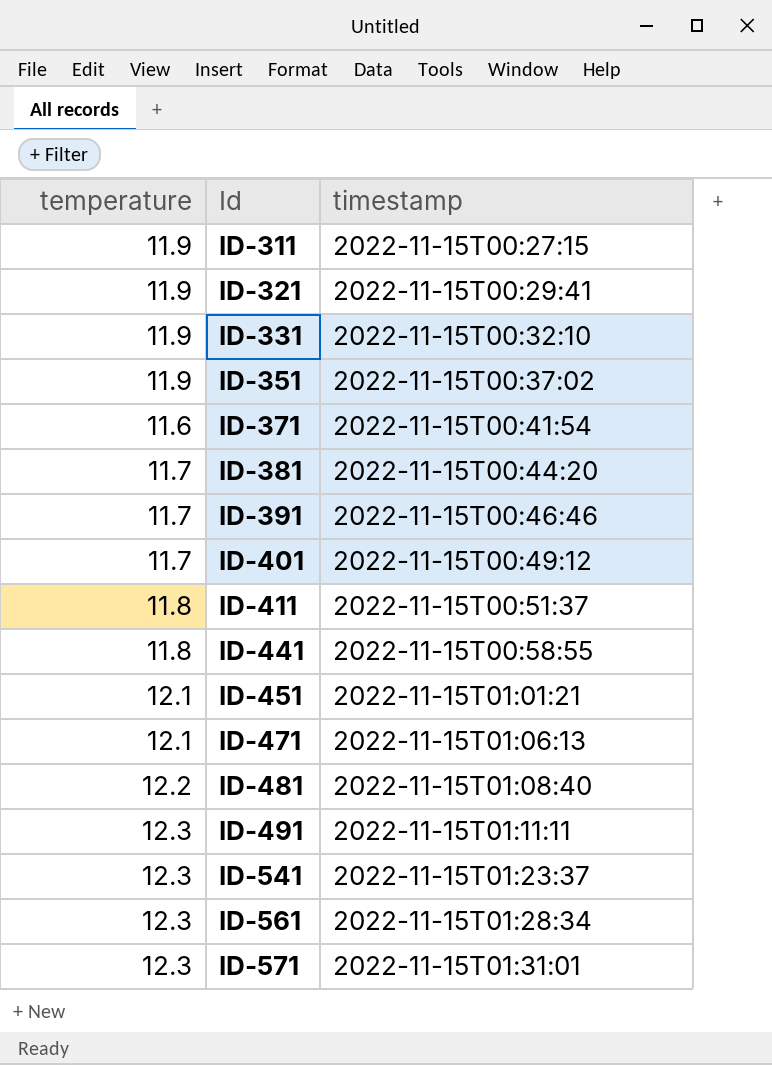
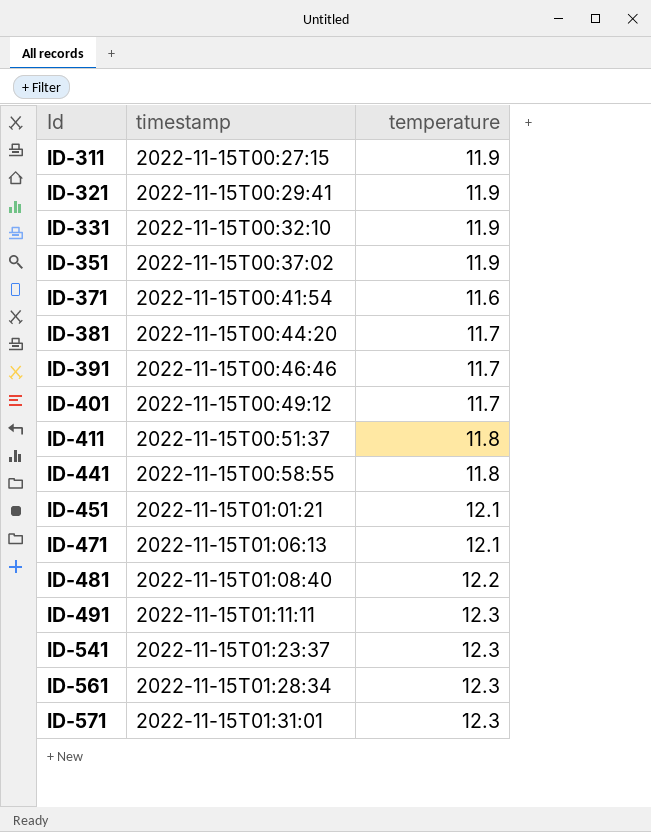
column temperature | position: 1 -> 3

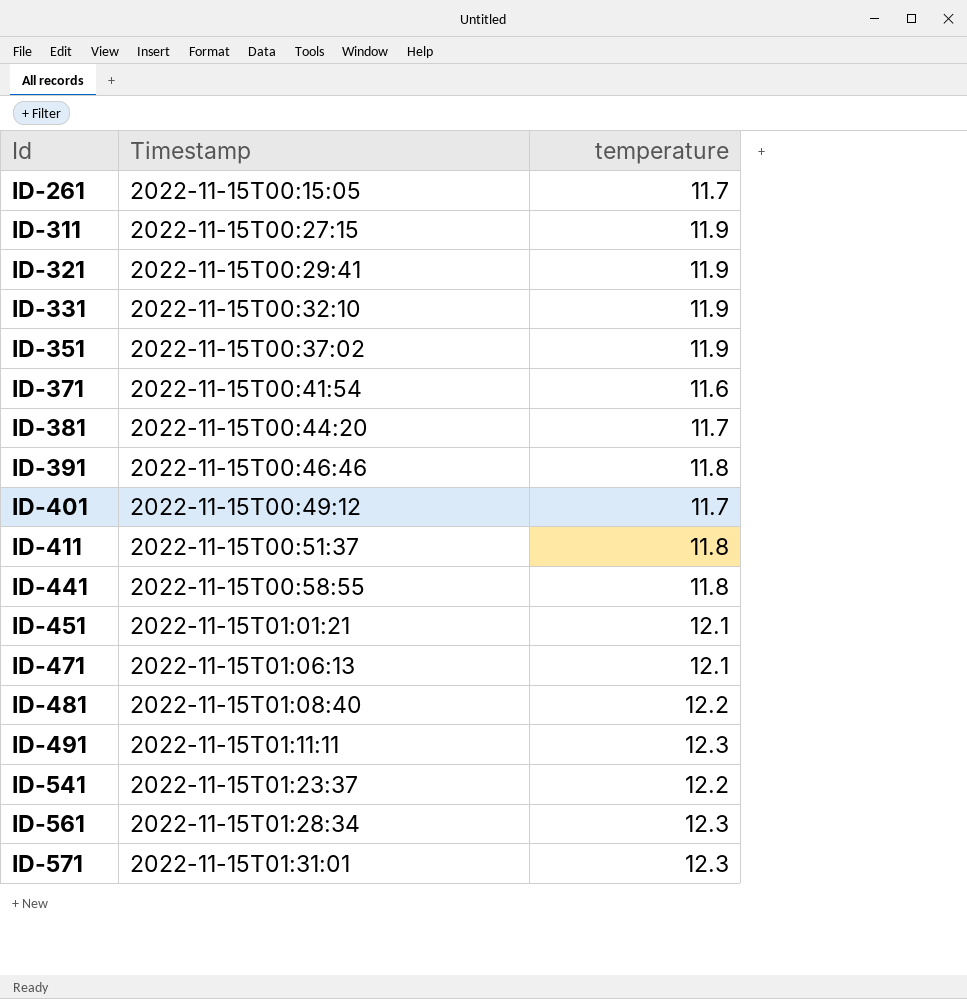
column name: timestamp -> Timestamp
row ID-261: none -> 2022-11-15T00:15:05 | 11.7
ID-391 | temperature: 11.7 -> 11.8
ID-541 | temperature: 12.3 -> 12.2

